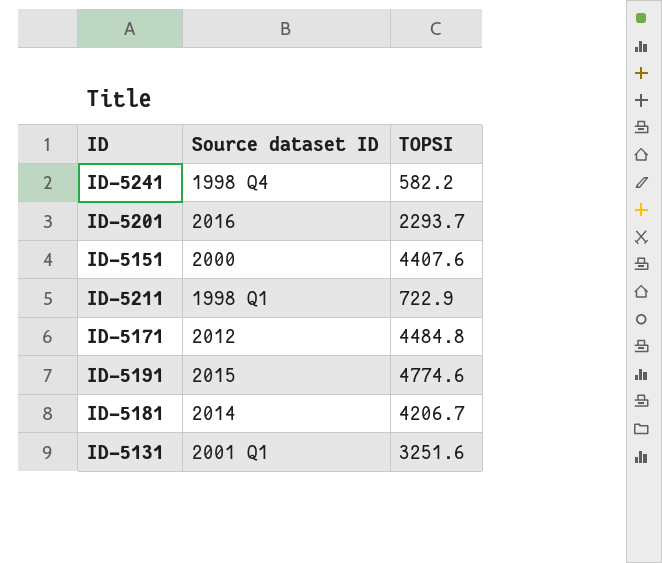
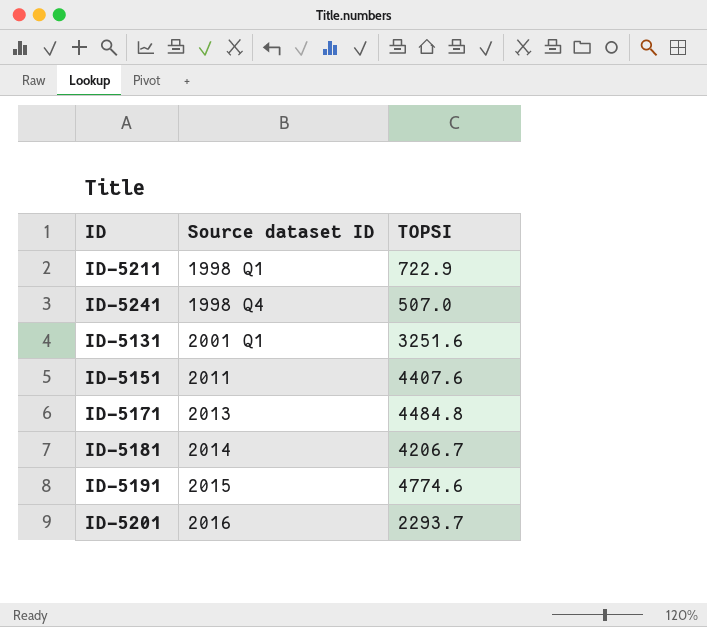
row order: none -> Source dataset ID ascending
ID-5241 | TOPSI: 582.2 -> 507.0
ID-5151 | Source dataset ID: 2000 -> 2011
ID-5171 | Source dataset ID: 2012 -> 2013

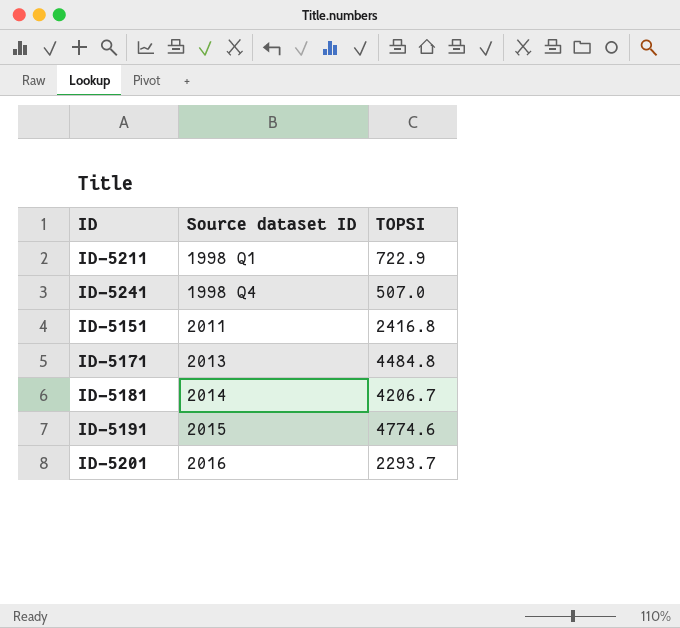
row ID-5131: 2001 Q1 | 3251.6 -> none
ID-5151 | TOPSI: 4407.6 -> 2416.8

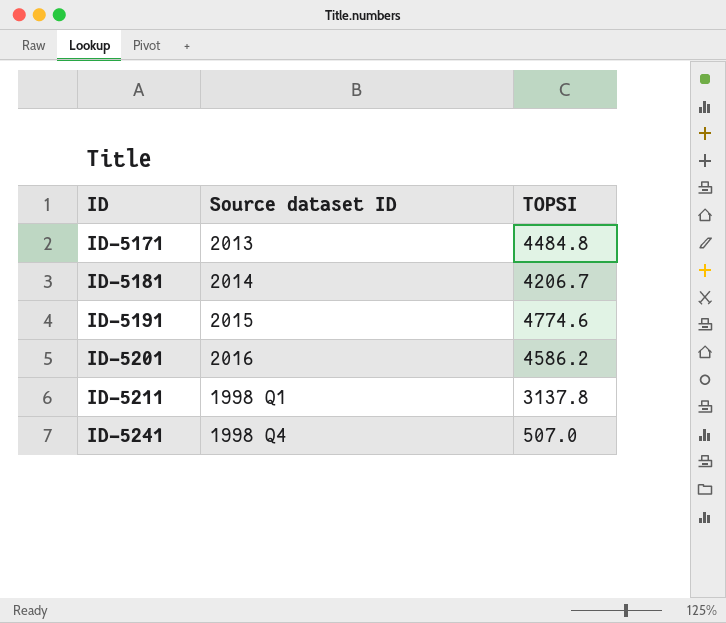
row order: Source dataset ID ascending -> ID ascending
row ID-5151: 2011 | 2416.8 -> none
ID-5201 | TOPSI: 2293.7 -> 4586.2
ID-5211 | TOPSI: 722.9 -> 3137.8

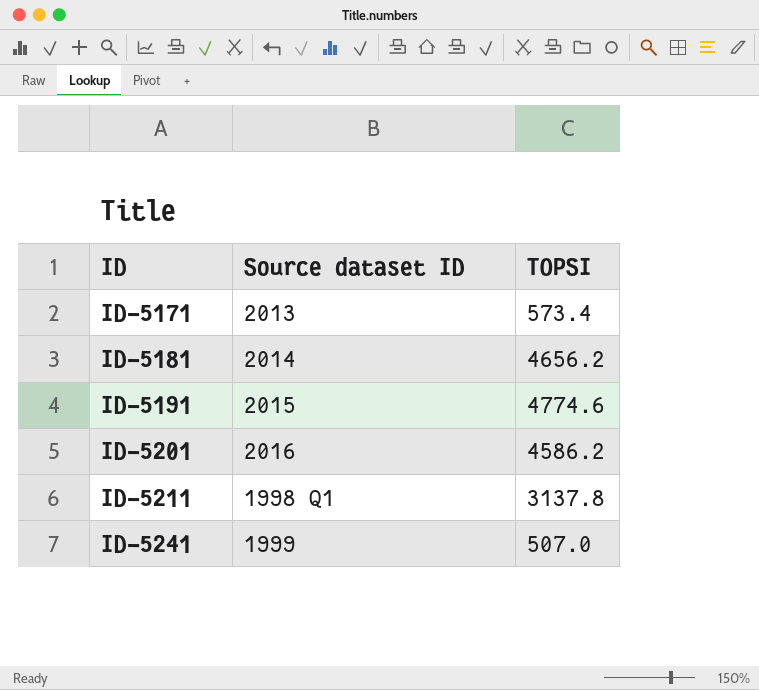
ID-5171 | TOPSI: 4484.8 -> 573.4
ID-5181 | TOPSI: 4206.7 -> 4656.2
ID-5241 | Source dataset ID: 1998 Q4 -> 1999

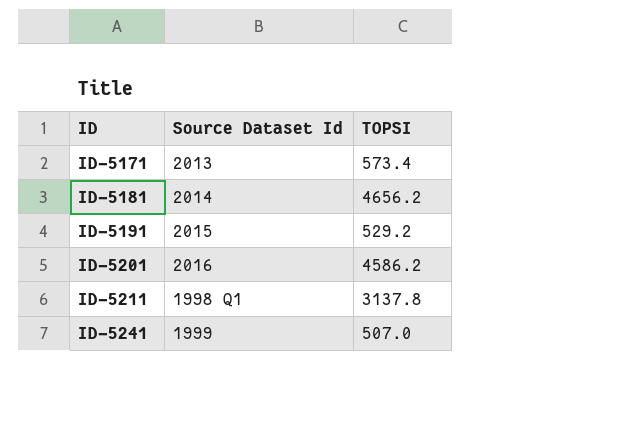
column name: Source dataset ID -> Source Dataset Id
ID-5191 | TOPSI: 4774.6 -> 529.2

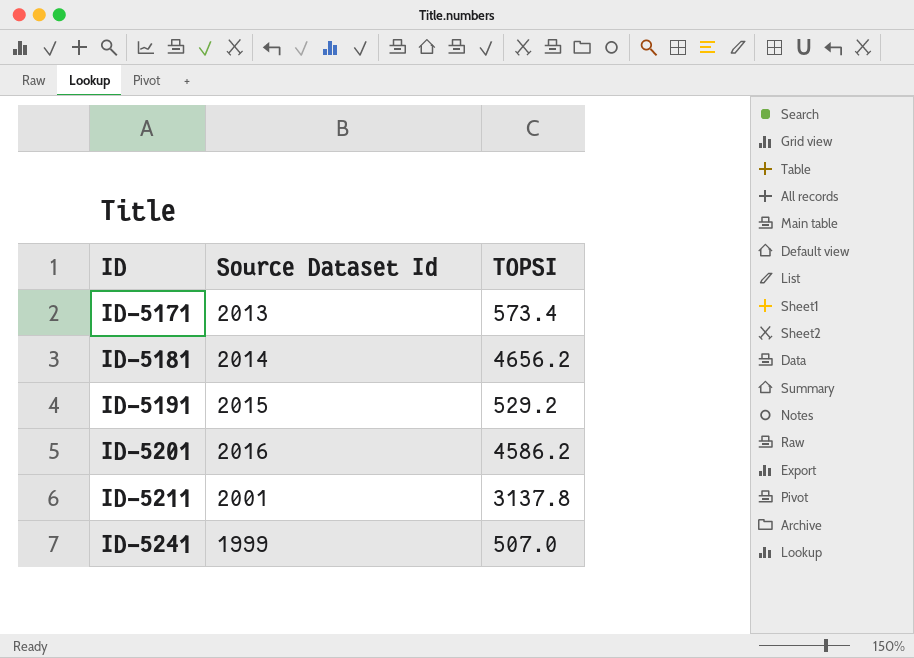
ID-5211 | Source Dataset Id: 1998 Q1 -> 2001

